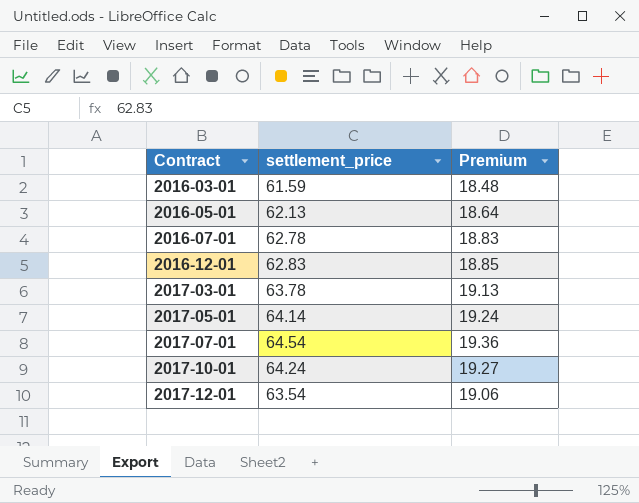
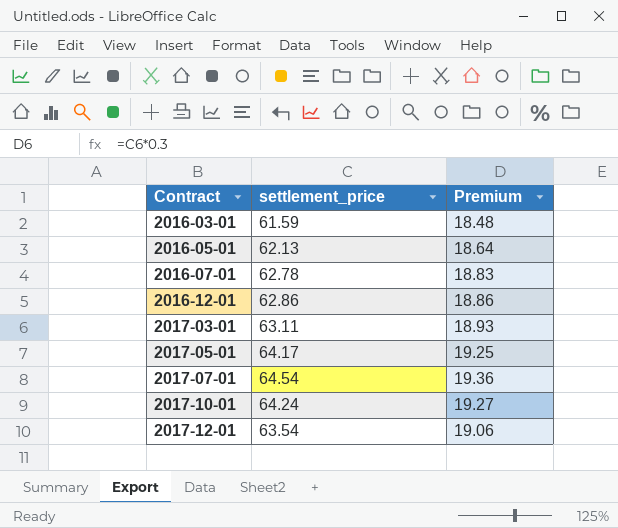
2016-12-01 | settlement_price: 62.83 -> 62.86
2016-12-01 | Premium: 18.85 -> 18.86
2017-03-01 | settlement_price: 63.78 -> 63.11
2017-03-01 | Premium: 19.13 -> 18.93
2017-05-01 | settlement_price: 64.14 -> 64.17
2017-05-01 | Premium: 19.24 -> 19.25

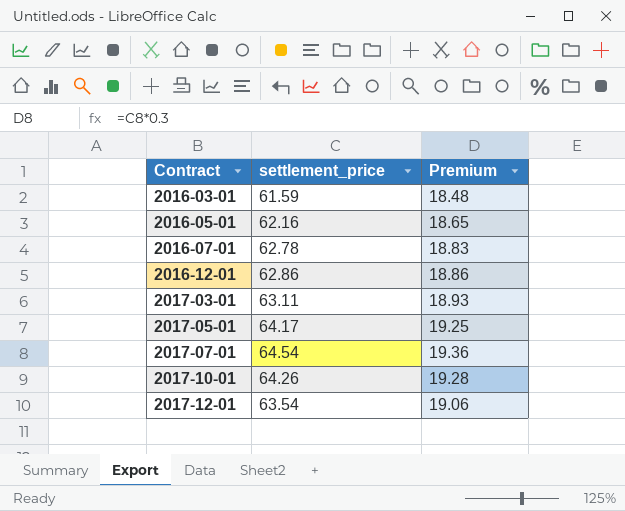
2016-05-01 | settlement_price: 62.13 -> 62.16
2016-05-01 | Premium: 18.64 -> 18.65
2017-10-01 | settlement_price: 64.24 -> 64.26
2017-10-01 | Premium: 19.27 -> 19.28

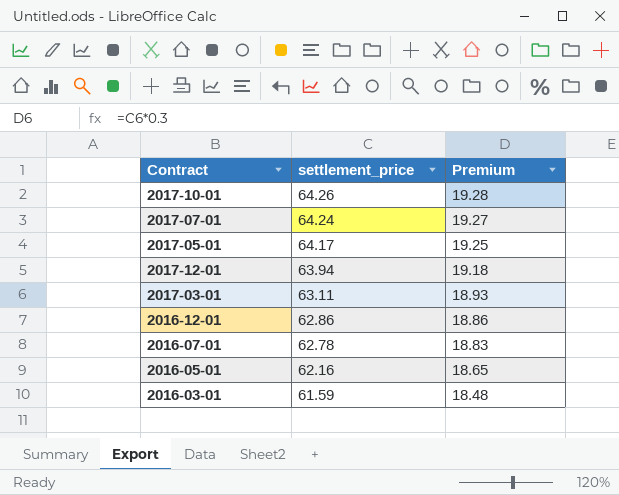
row order: Contract ascending -> settlement_price descending
2017-07-01 | settlement_price: 64.54 -> 64.24
2017-07-01 | Premium: 19.36 -> 19.27
2017-12-01 | settlement_price: 63.54 -> 63.94
2017-12-01 | Premium: 19.06 -> 19.18

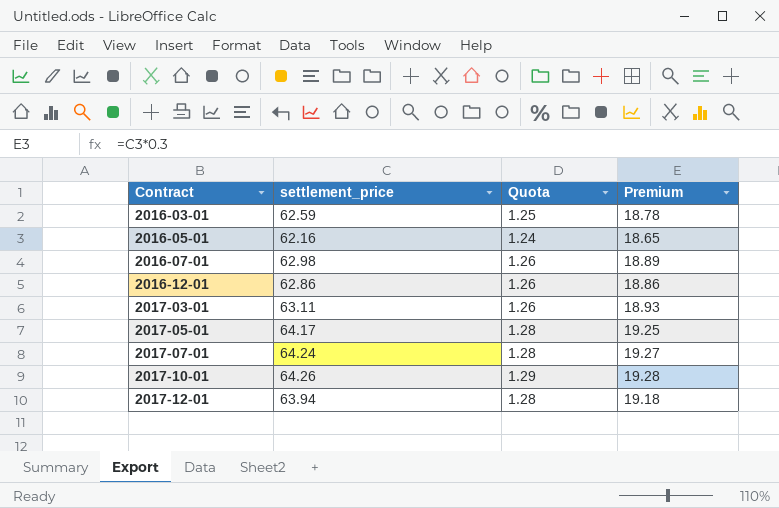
row order: settlement_price descending -> Contract ascending
column Quota | formula: none -> [settlement_price] * 0.02
2016-03-01 | settlement_price: 61.59 -> 62.59
2016-03-01 | Premium: 18.48 -> 18.78
2016-07-01 | settlement_price: 62.78 -> 62.98
2016-07-01 | Premium: 18.83 -> 18.89

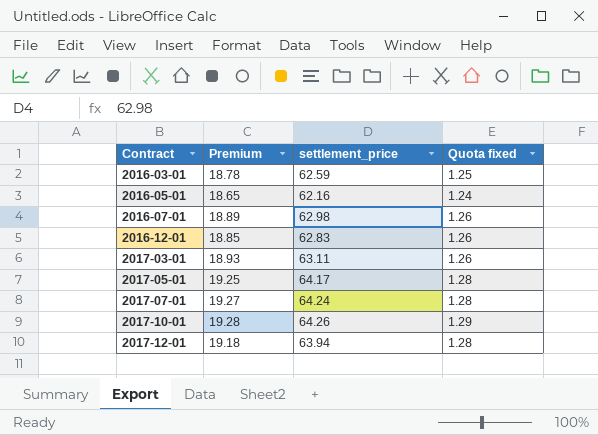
column Premium | position: 4 -> 2
column name: Quota -> Quota fixed
2016-12-01 | Premium: 18.86 -> 18.85
2016-12-01 | settlement_price: 62.86 -> 62.83

